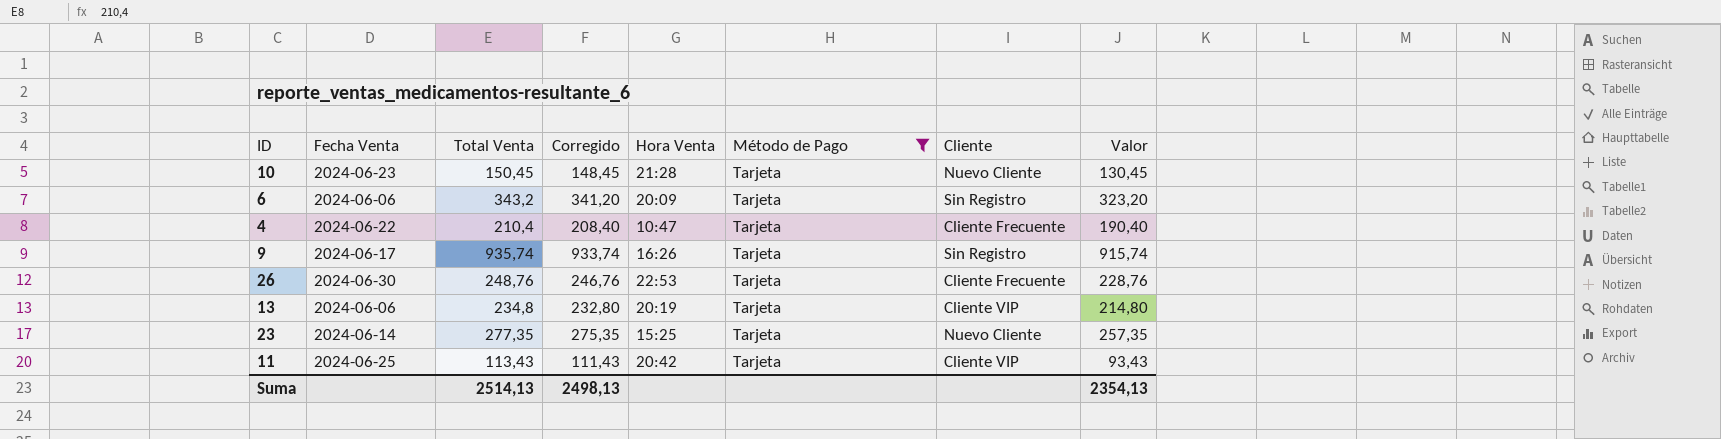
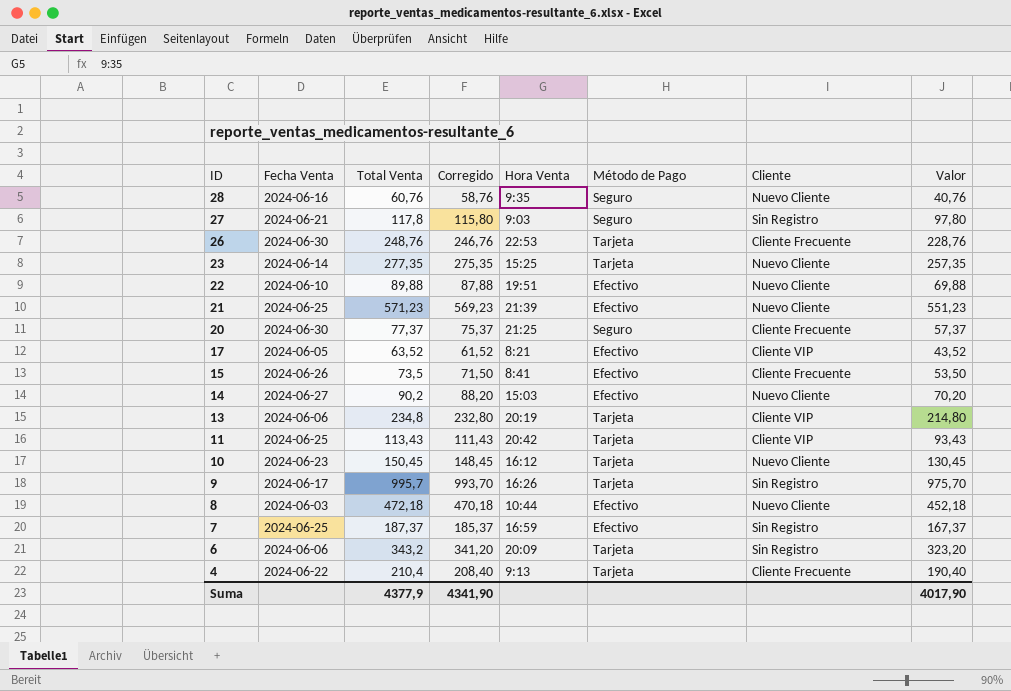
filter: Método de Pago = Tarjeta -> none
row order: none -> ID descending
10 | Hora Venta: 21:28 -> 16:12
9 | Total Venta: 935,74 -> 995,7
9 | Corregido: 933,74 -> 993,70
9 | Valor: 915,74 -> 975,70
4 | Hora Venta: 10:47 -> 9:13
Suma | Total Venta: 2514,13 -> 4377,9
Suma | Corregido: 2498,13 -> 4341,90
Suma | Valor: 2354,13 -> 4017,90

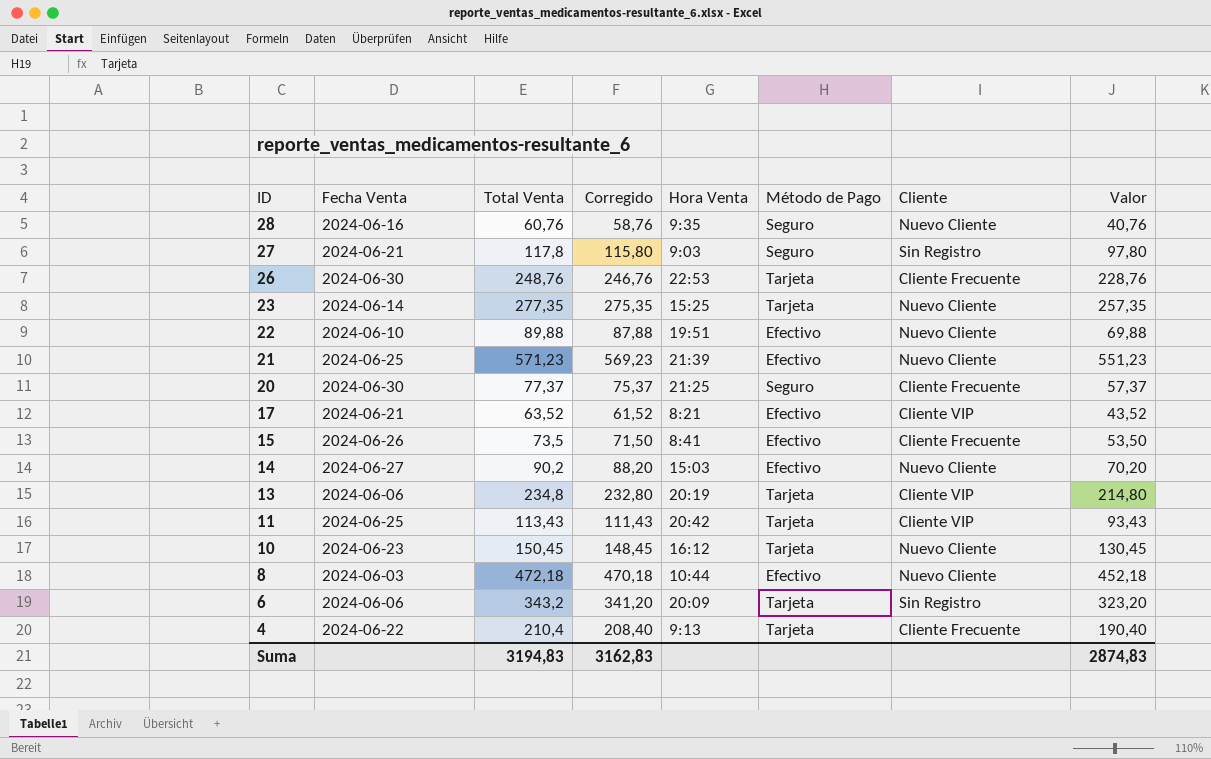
row 9: 2024-06-17 | 995,7 | 993,70 | 16:26 | Tarjeta | Sin Registro | 975,70 -> none
row 7: 2024-06-25 | 187,37 | 185,37 | 16:59 | Efectivo | Sin Registro | 167,37 -> none
17 | Fecha Venta: 2024-06-05 -> 2024-06-21
Suma | Total Venta: 4377,9 -> 3194,83
Suma | Corregido: 4341,90 -> 3162,83
Suma | Valor: 4017,90 -> 2874,83

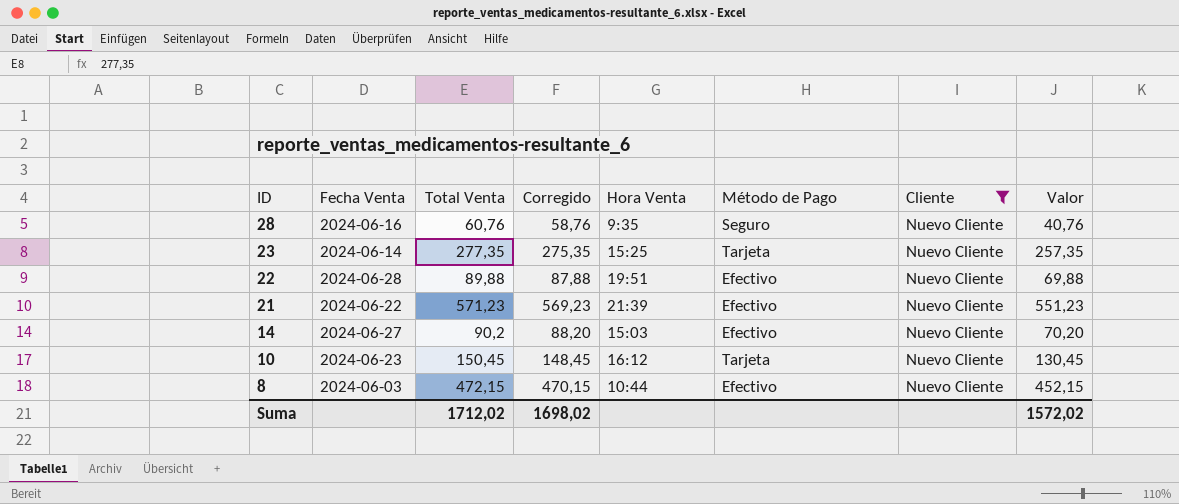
filter: none -> Cliente = Nuevo Cliente
22 | Fecha Venta: 2024-06-10 -> 2024-06-28
21 | Fecha Venta: 2024-06-25 -> 2024-06-22
8 | Total Venta: 472,18 -> 472,15
8 | Corregido: 470,18 -> 470,15
8 | Valor: 452,18 -> 452,15
Suma | Total Venta: 3194,83 -> 1712,02
Suma | Corregido: 3162,83 -> 1698,02
Suma | Valor: 2874,83 -> 1572,02

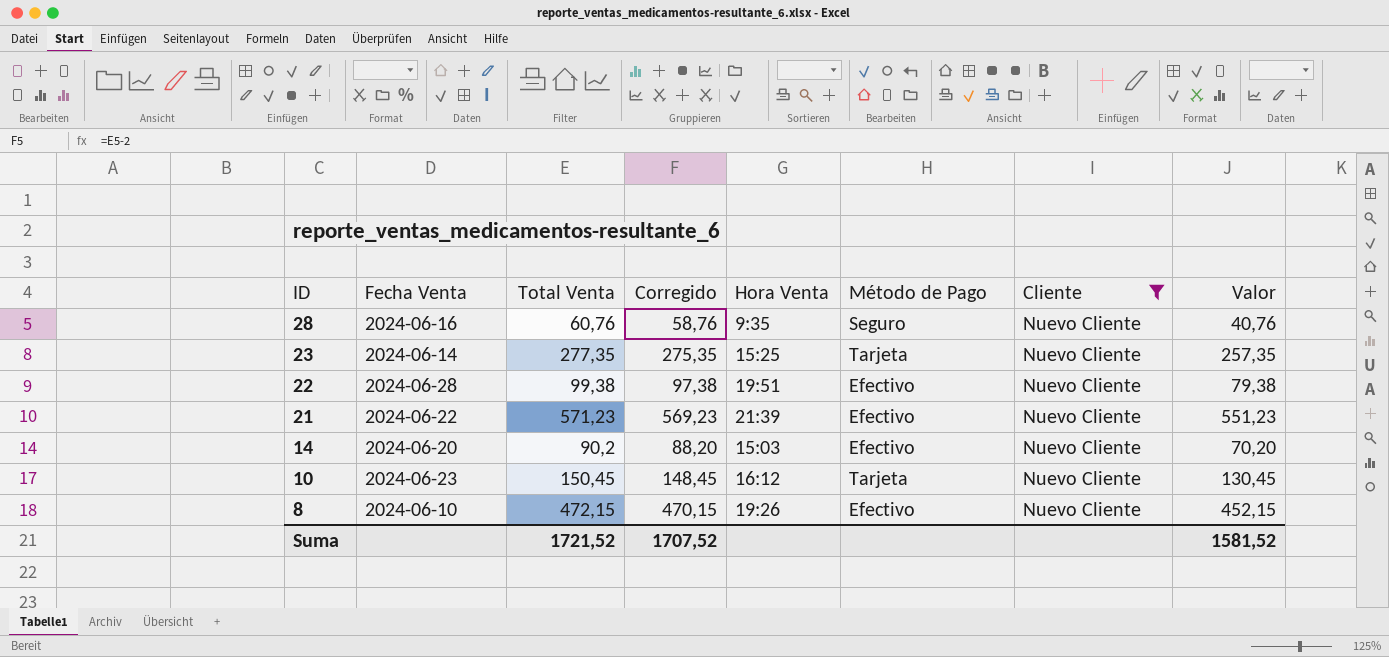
22 | Total Venta: 89,88 -> 99,38
22 | Corregido: 87,88 -> 97,38
22 | Valor: 69,88 -> 79,38
14 | Fecha Venta: 2024-06-27 -> 2024-06-20
8 | Fecha Venta: 2024-06-03 -> 2024-06-10
8 | Hora Venta: 10:44 -> 19:26
Suma | Total Venta: 1712,02 -> 1721,52
Suma | Corregido: 1698,02 -> 1707,52
Suma | Valor: 1572,02 -> 1581,52

